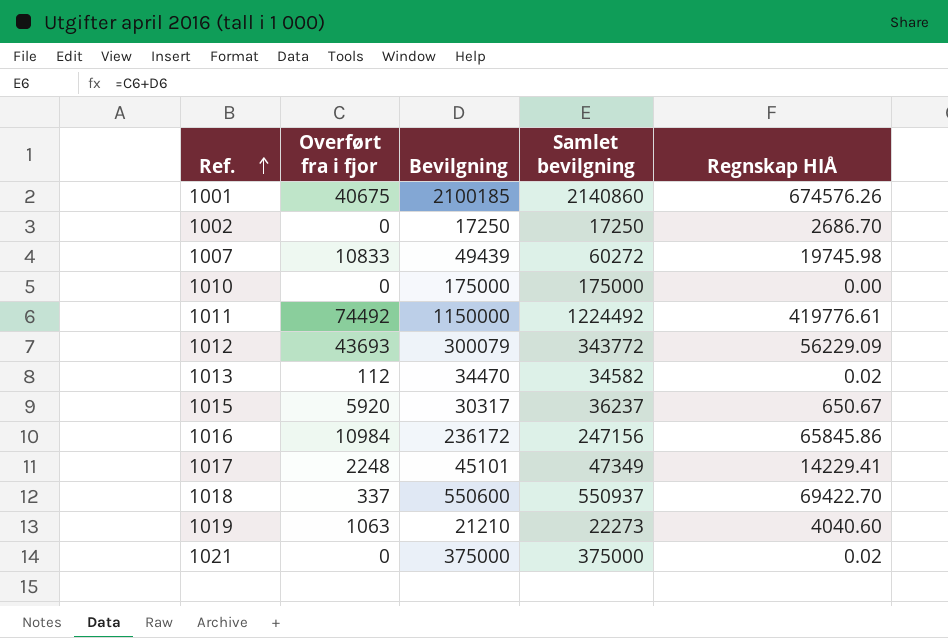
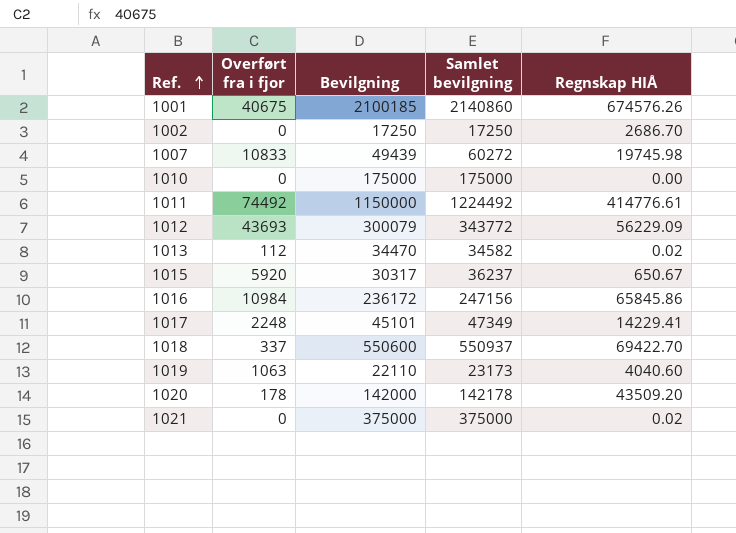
1011 | Regnskap HIÅ: 419776.61 -> 414776.61
1019 | Bevilgning: 21210 -> 22110
1019 | Samlet bevilgning: 22273 -> 23173
row 1020: none -> 178 | 142000 | 142178 | 43509.20

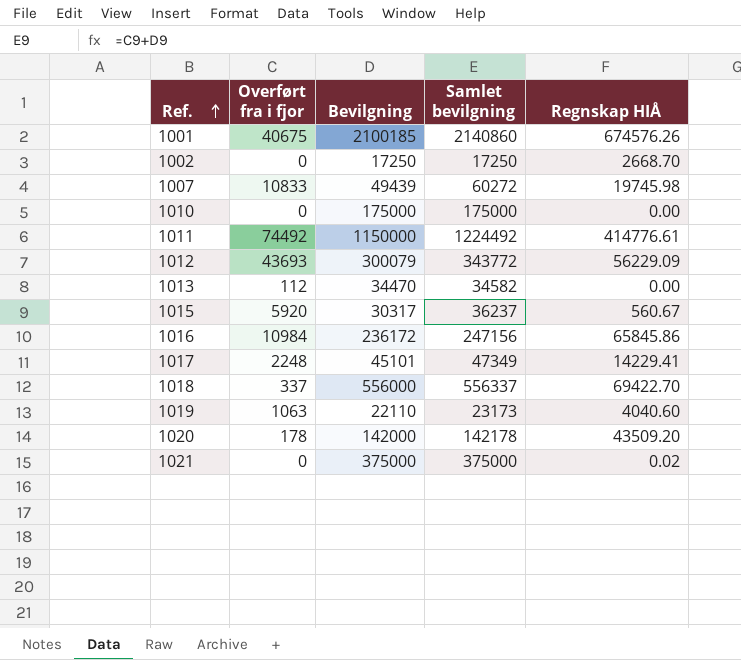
1002 | Regnskap HIÅ: 2686.70 -> 2668.70
1013 | Regnskap HIÅ: 0.02 -> 0.00
1015 | Regnskap HIÅ: 650.67 -> 560.67
1018 | Bevilgning: 550600 -> 556000
1018 | Samlet bevilgning: 550937 -> 556337

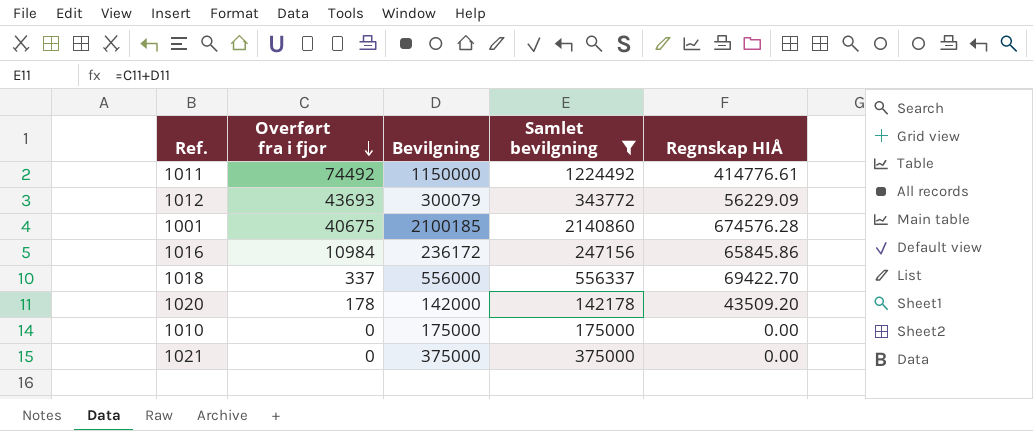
filter: none -> Samlet bevilgning >= 142178
row order: Ref. ascending -> Overført fra i fjor descending
1001 | Regnskap HIÅ: 674576.26 -> 674576.28
1021 | Regnskap HIÅ: 0.02 -> 0.00

